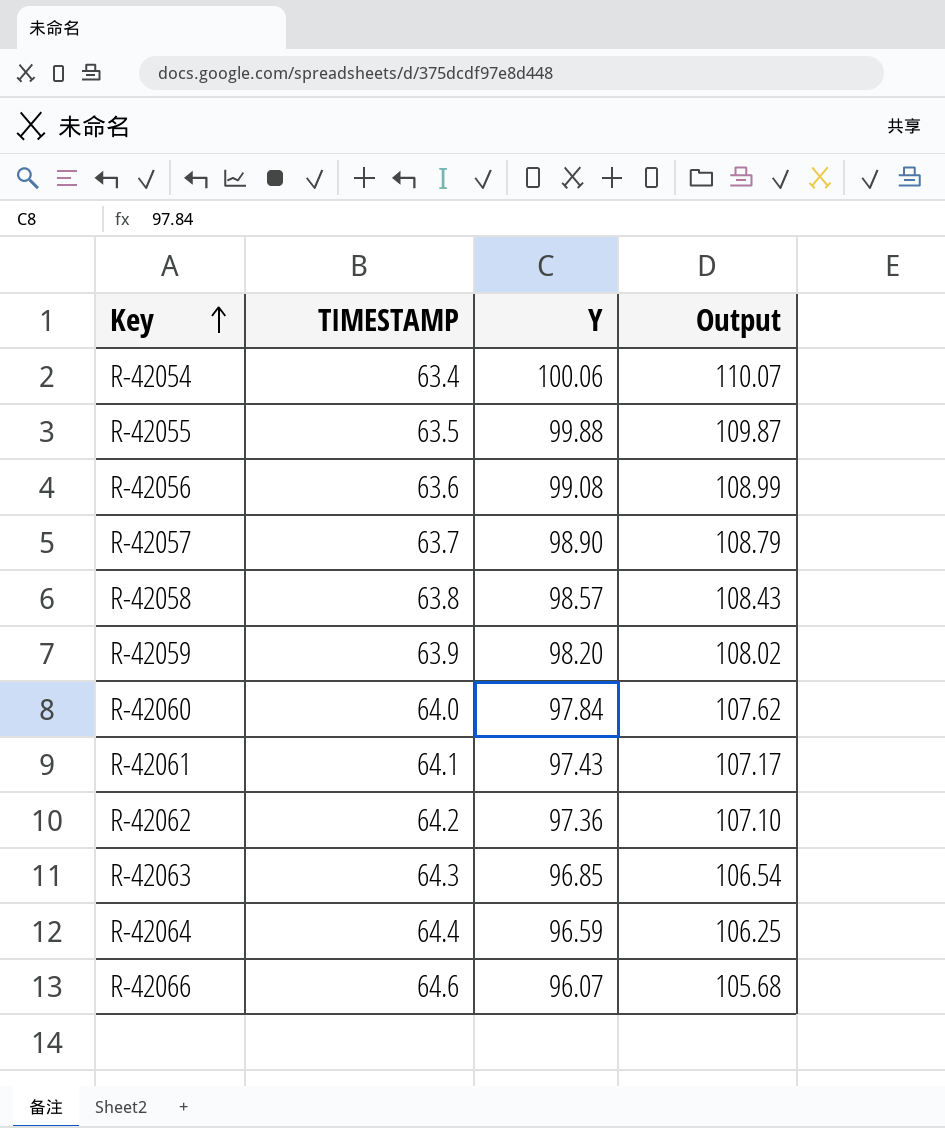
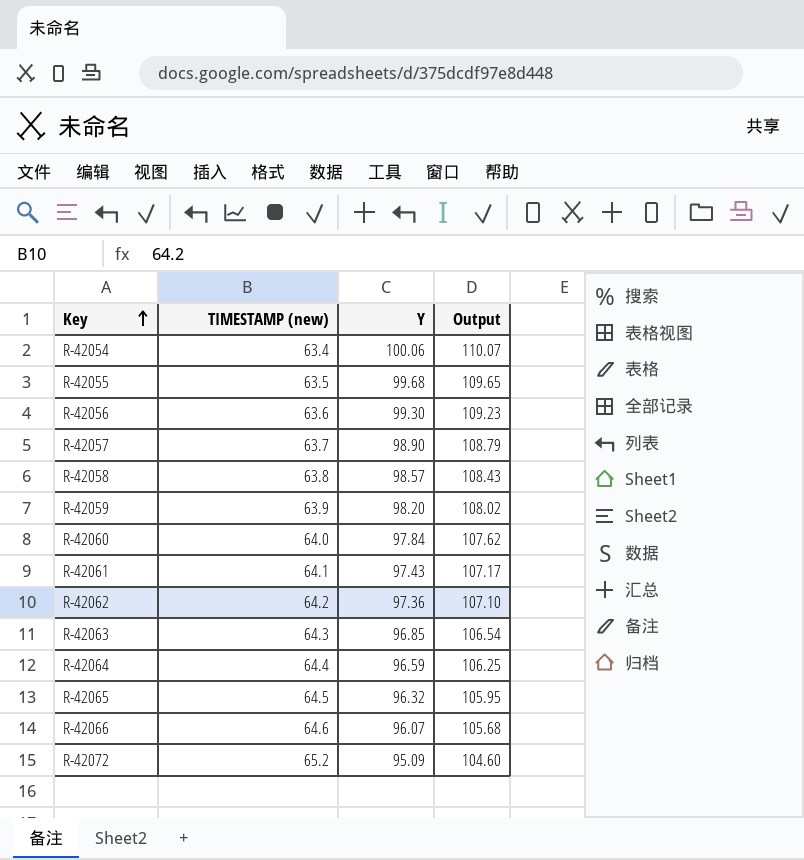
column name: TIMESTAMP -> TIMESTAMP (new)
R-42055 | Y: 99.88 -> 99.68
R-42055 | Output: 109.87 -> 109.65
R-42056 | Y: 99.08 -> 99.30
R-42056 | Output: 108.99 -> 109.23
row R-42065: none -> 64.5 | 96.32 | 105.95
row R-42072: none -> 65.2 | 95.09 | 104.60

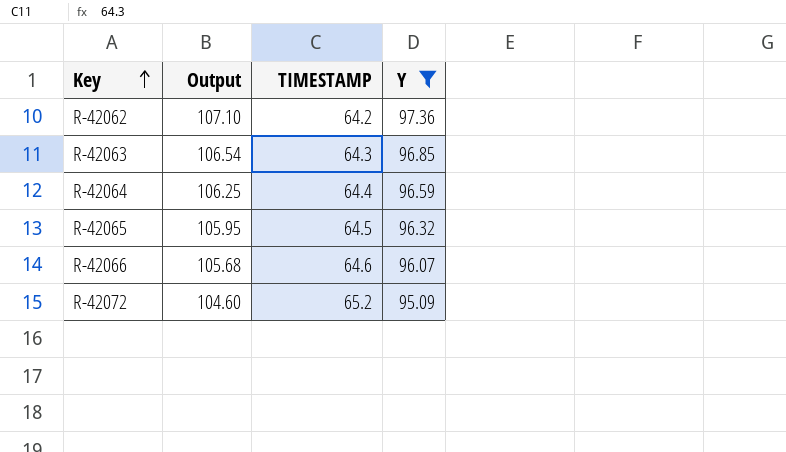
filter: none -> Y <= 97.36
column Output | position: 4 -> 2
column name: TIMESTAMP (new) -> TIMESTAMP

